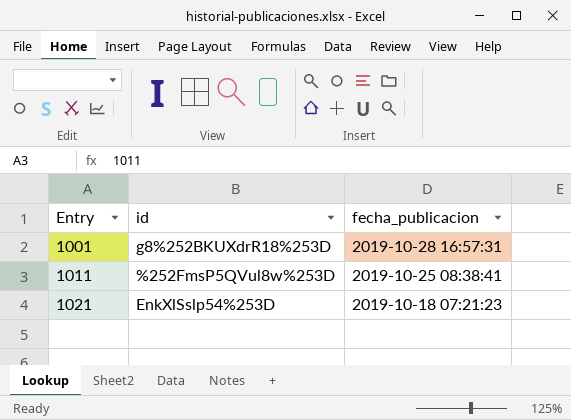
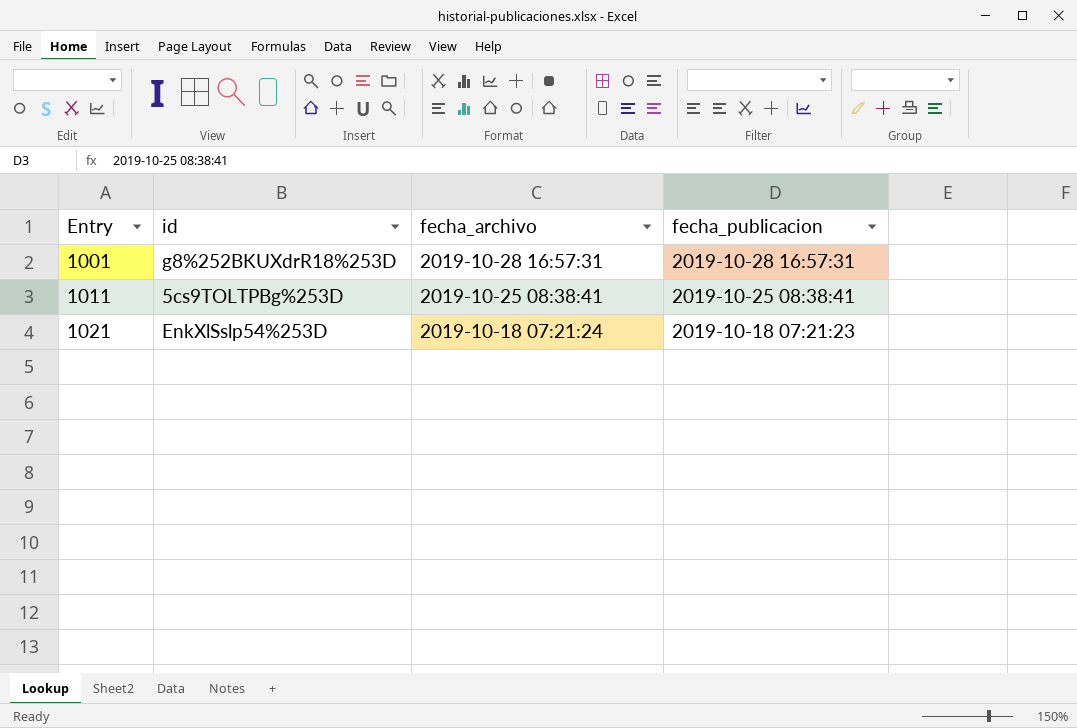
column fecha_archivo | position: none -> 3
1011 | id: %252FmsP5QVul8w%253D -> 5cs9TOLTPBg%253D

